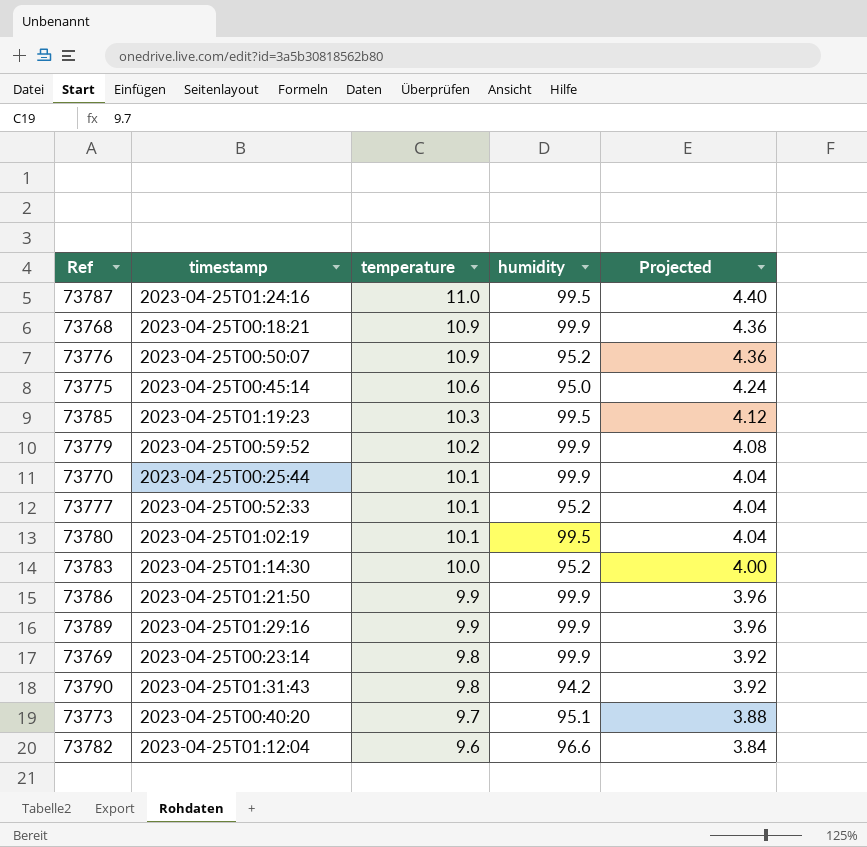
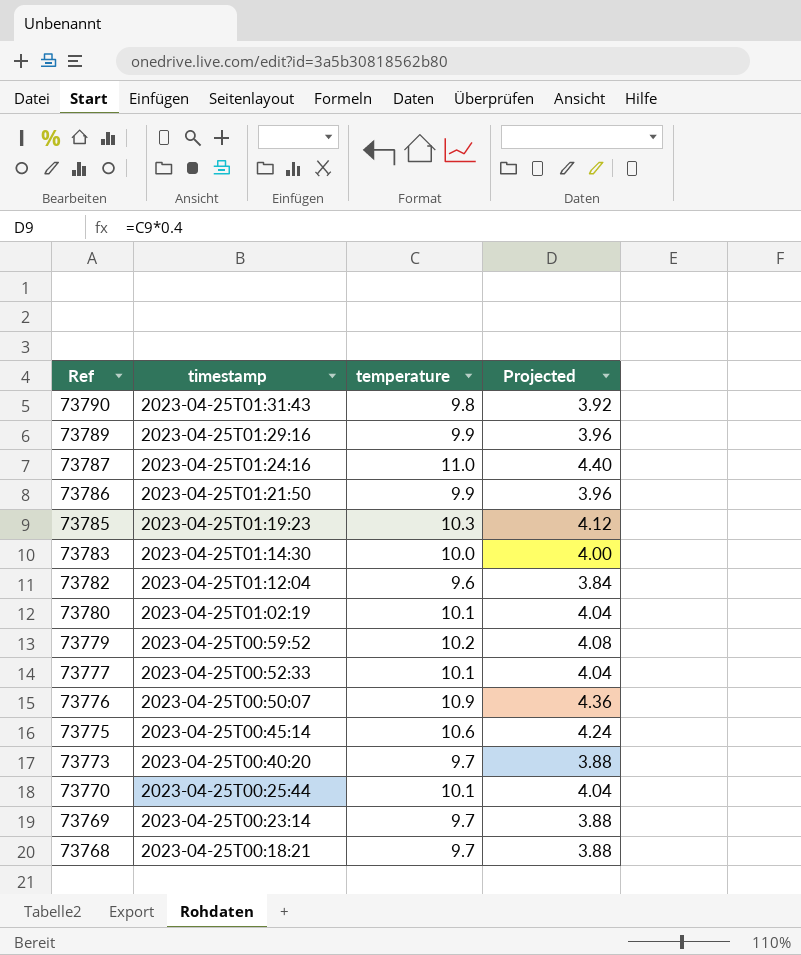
row order: temperature descending -> Ref descending
column humidity | position: 4 -> none
73769 | temperature: 9.8 -> 9.7
73769 | Projected: 3.92 -> 3.88
73768 | temperature: 10.9 -> 9.7
73768 | Projected: 4.36 -> 3.88

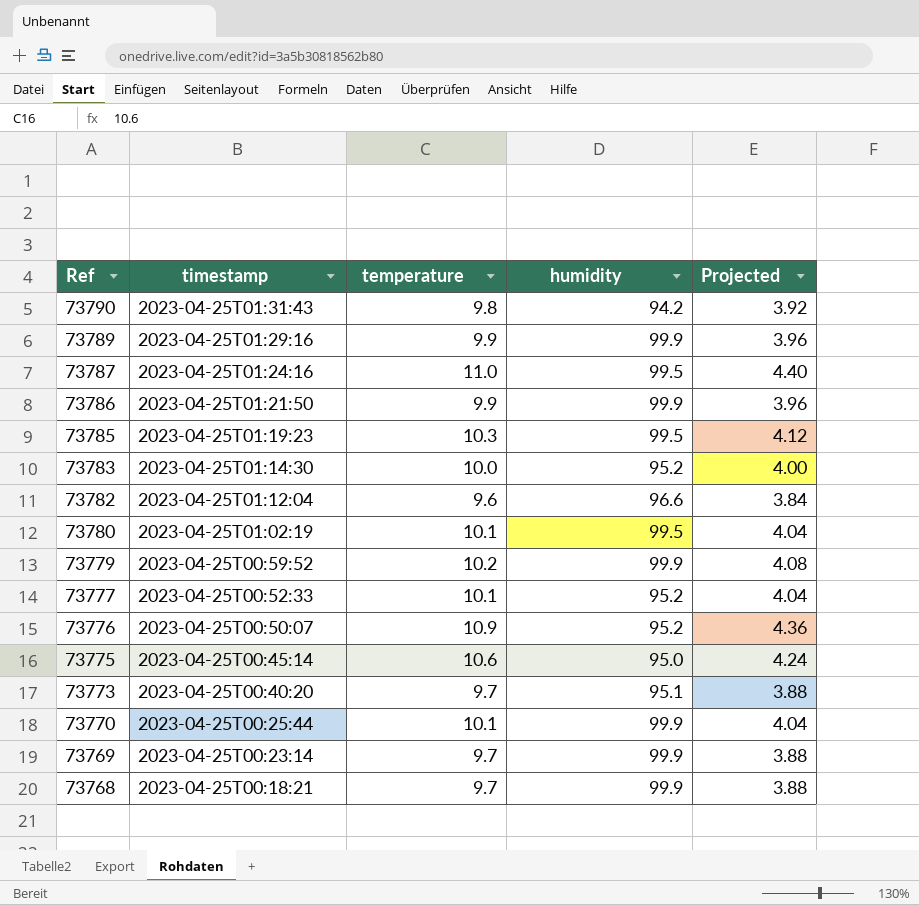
column humidity | position: none -> 4

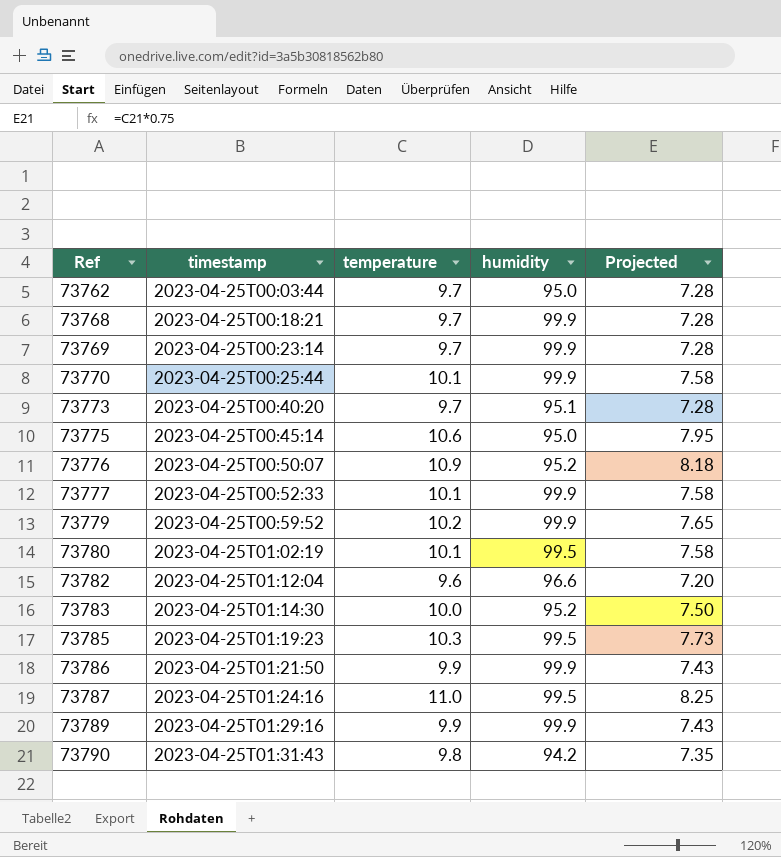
row order: Ref descending -> Ref ascending
column Projected | formula: [temperature] * 0.4 -> [temperature] * 0.75
row 73762: none -> 2023-04-25T00:03:44 | 9.7 | 95.0 | 7.28
73777 | humidity: 95.2 -> 99.9

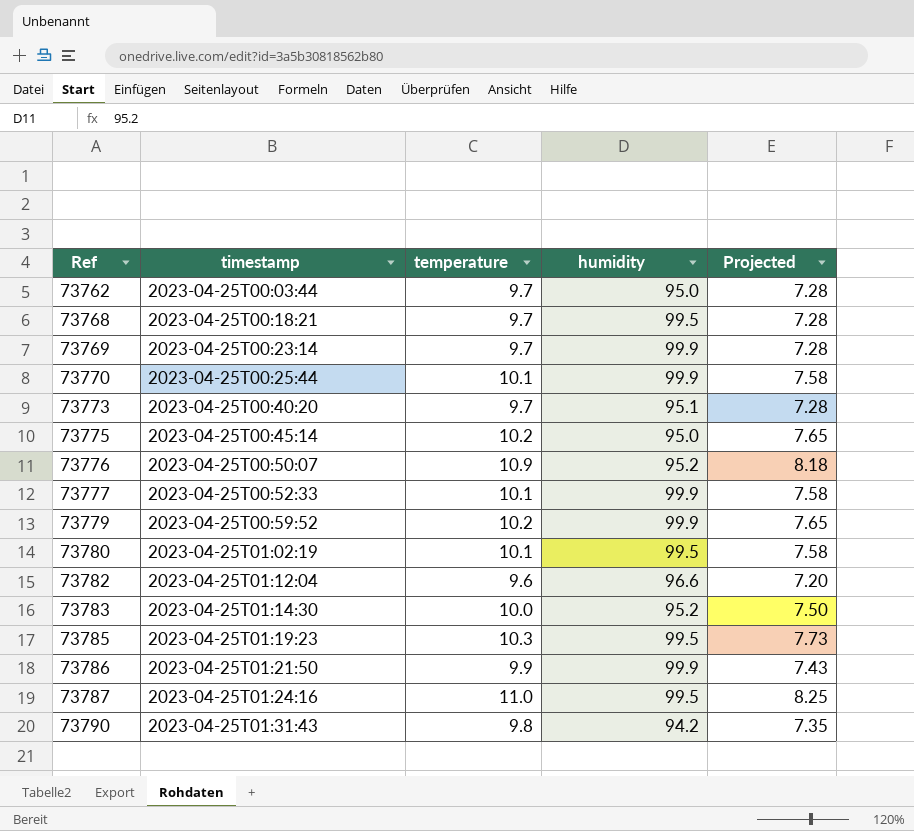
row 73789: 2023-04-25T01:29:16 | 9.9 | 99.9 | 7.43 -> none
73768 | humidity: 99.9 -> 99.5
73775 | temperature: 10.6 -> 10.2
73775 | Projected: 7.95 -> 7.65

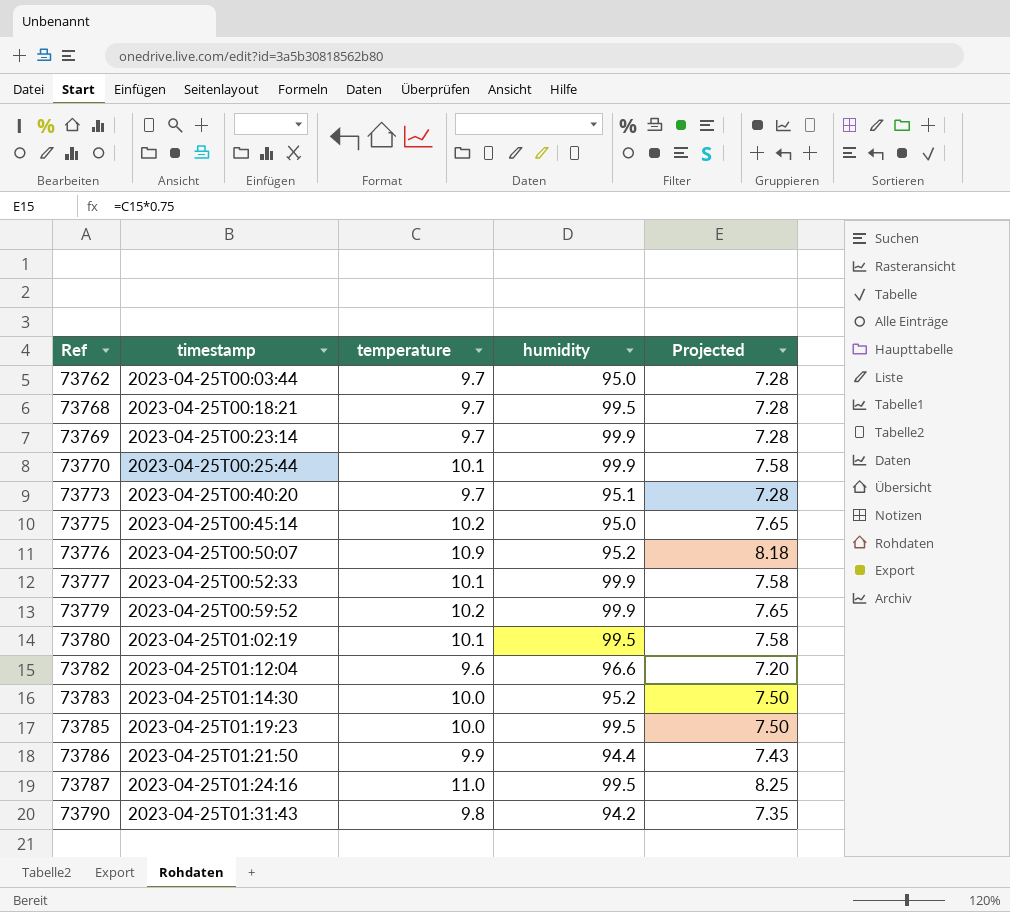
73785 | temperature: 10.3 -> 10.0
73785 | Projected: 7.73 -> 7.50
73786 | humidity: 99.9 -> 94.4

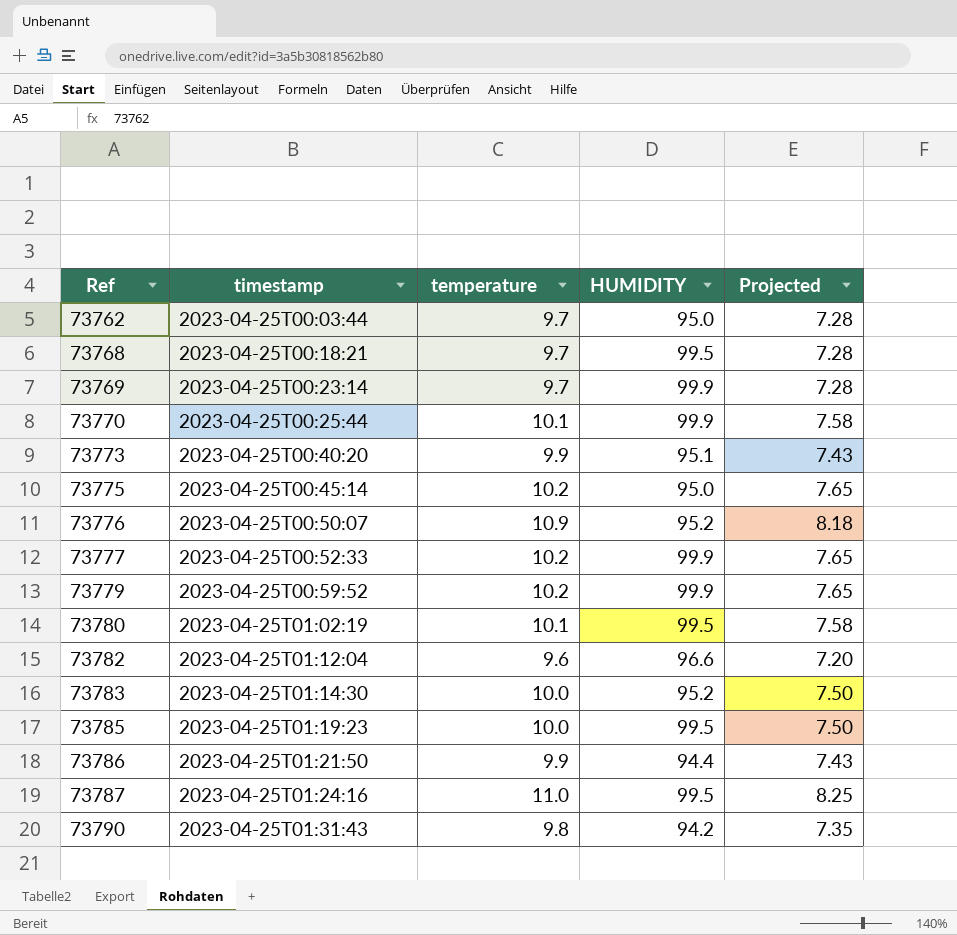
column name: humidity -> HUMIDITY
73773 | temperature: 9.7 -> 9.9
73773 | Projected: 7.28 -> 7.43
73777 | temperature: 10.1 -> 10.2
73777 | Projected: 7.58 -> 7.65

